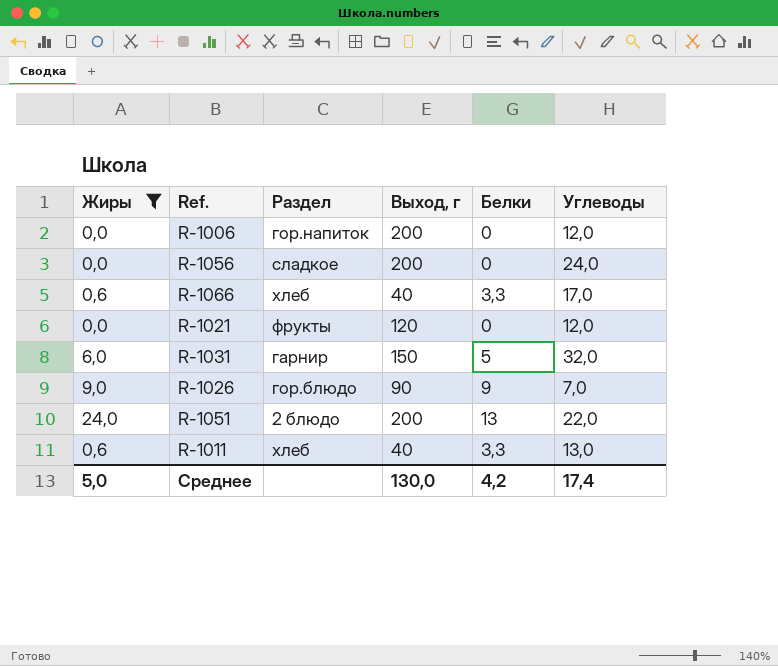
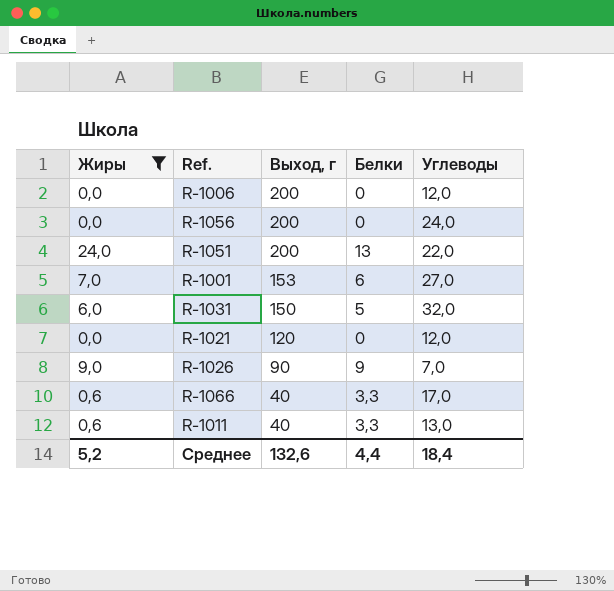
row order: none -> Выход, г descending
column Раздел | position: 3 -> none
row R-1001: none -> 7,0 | 153 | 6 | 27,0
Среднее | Жиры: 5,0 -> 5,2
Среднее | Выход, г: 130,0 -> 132,6
Среднее | Белки: 4,2 -> 4,4
Среднее | Углеводы: 17,4 -> 18,4

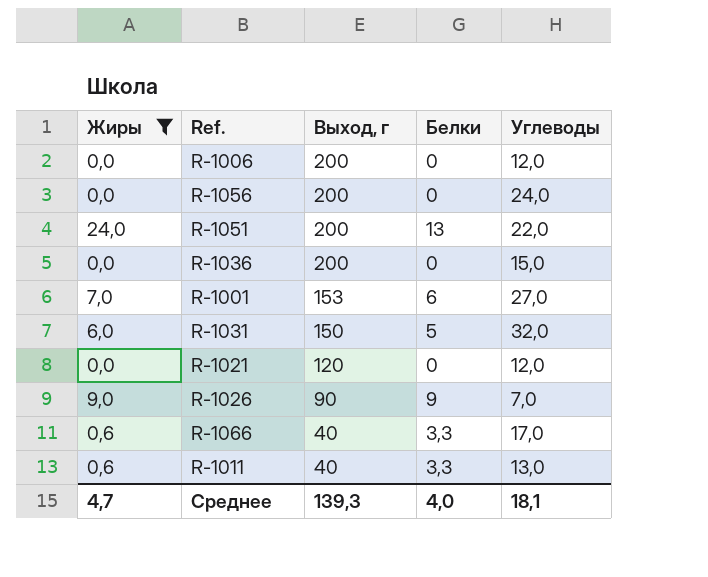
row R-1036: none -> 0,0 | 200 | 0 | 15,0
Среднее | Жиры: 5,2 -> 4,7
Среднее | Выход, г: 132,6 -> 139,3
Среднее | Белки: 4,4 -> 4,0
Среднее | Углеводы: 18,4 -> 18,1

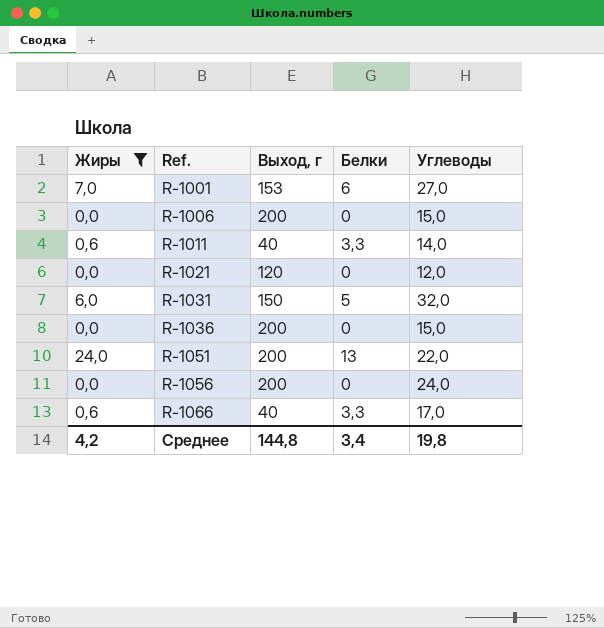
row order: Выход, г descending -> Ref. ascending
row R-1026: 9,0 | 90 | 9 | 7,0 -> none
R-1006 | Углеводы: 12,0 -> 15,0
R-1011 | Углеводы: 13,0 -> 14,0
Среднее | Жиры: 4,7 -> 4,2
Среднее | Выход, г: 139,3 -> 144,8
Среднее | Белки: 4,0 -> 3,4
Среднее | Углеводы: 18,1 -> 19,8

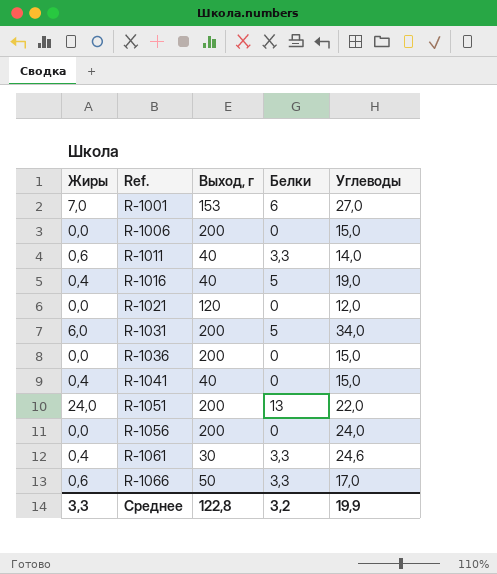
filter: Жиры != 0,4 -> none
R-1031 | Выход, г: 150 -> 200
R-1031 | Углеводы: 32,0 -> 34,0
R-1066 | Выход, г: 40 -> 50
Среднее | Жиры: 4,2 -> 3,3
Среднее | Выход, г: 144,8 -> 122,8
Среднее | Белки: 3,4 -> 3,2
Среднее | Углеводы: 19,8 -> 19,9

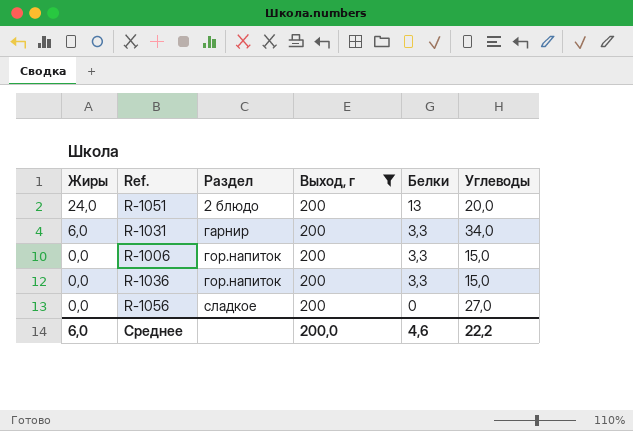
filter: none -> Выход, г = 200
row order: Ref. ascending -> Жиры descending
column Раздел | position: none -> 3
R-1051 | Углеводы: 22,0 -> 20,0
R-1031 | Белки: 5 -> 3,3
R-1006 | Белки: 0 -> 3,3
R-1036 | Белки: 0 -> 3,3
R-1056 | Углеводы: 24,0 -> 27,0
Среднее | Жиры: 3,3 -> 6,0
Среднее | Выход, г: 122,8 -> 200,0
Среднее | Белки: 3,2 -> 4,6
Среднее | Углеводы: 19,9 -> 22,2

